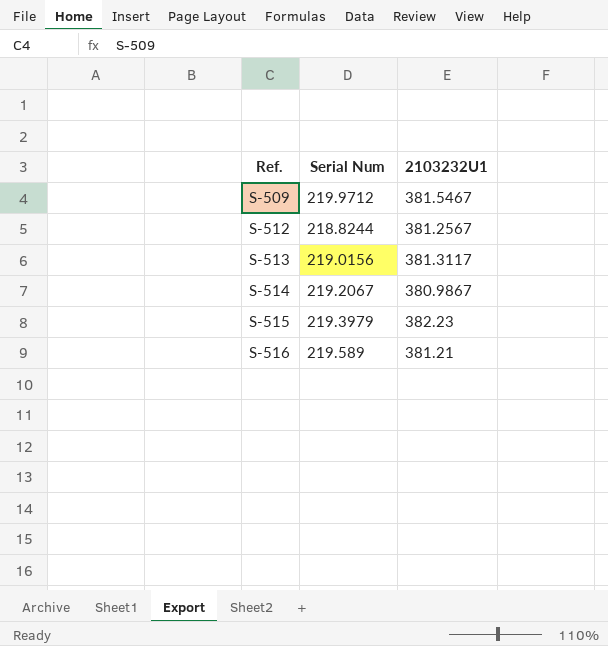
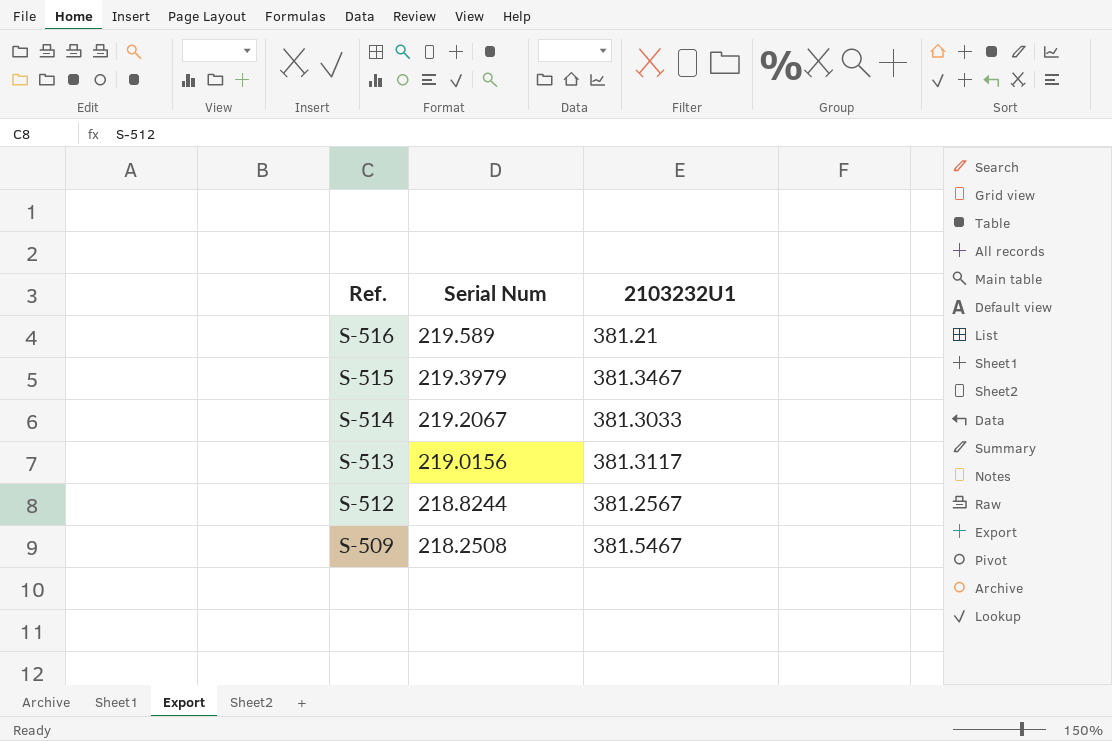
row order: Ref. ascending -> Ref. descending
S-515 | 2103232U1: 382.23 -> 381.3467
S-514 | 2103232U1: 380.9867 -> 381.3033
S-509 | Serial Num: 219.9712 -> 218.2508

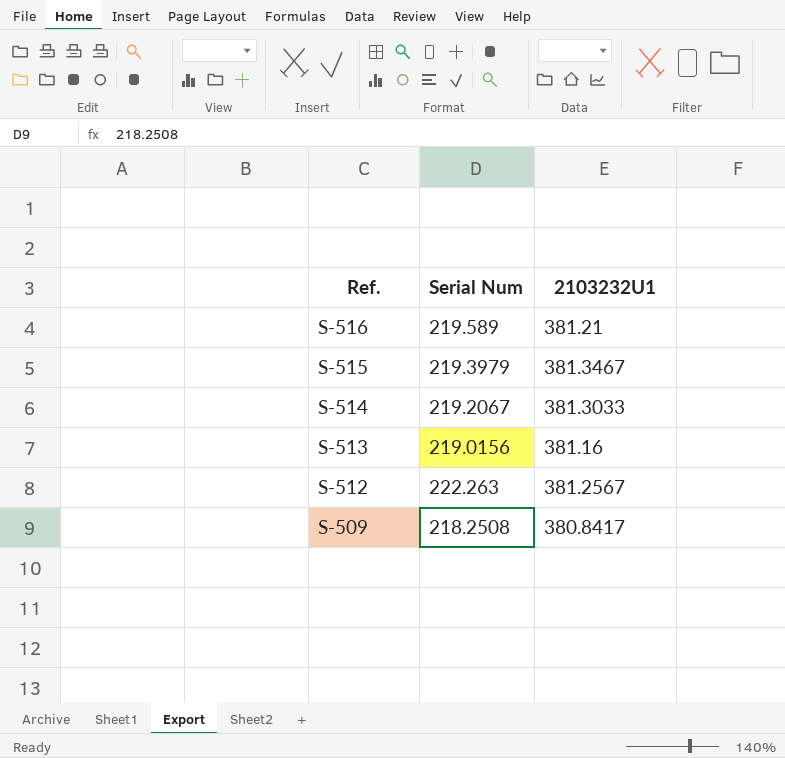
S-513 | 2103232U1: 381.3117 -> 381.16
S-512 | Serial Num: 218.8244 -> 222.263
S-509 | 2103232U1: 381.5467 -> 380.8417

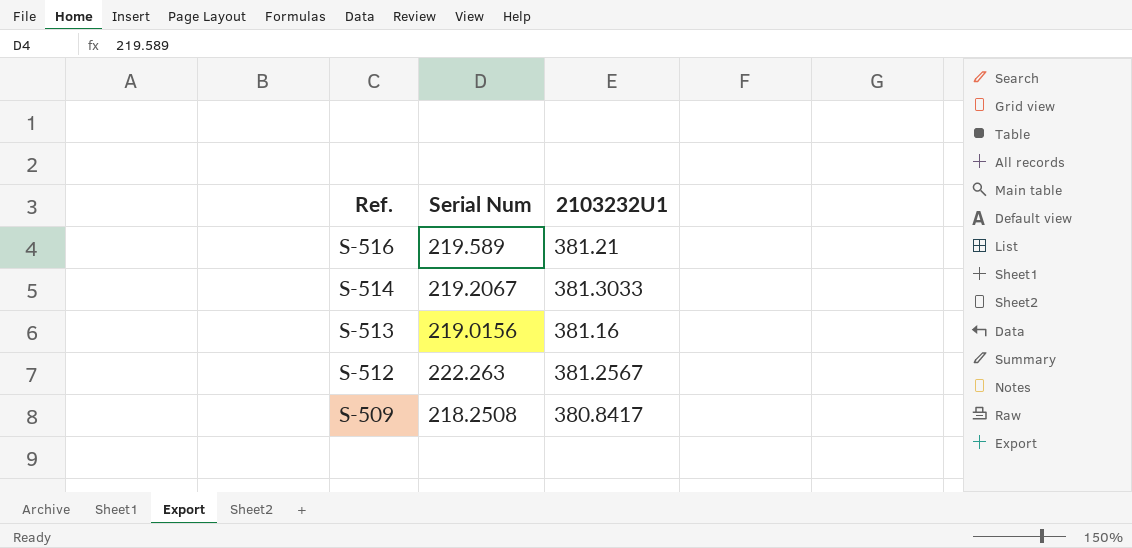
row S-515: 219.3979 | 381.3467 -> none

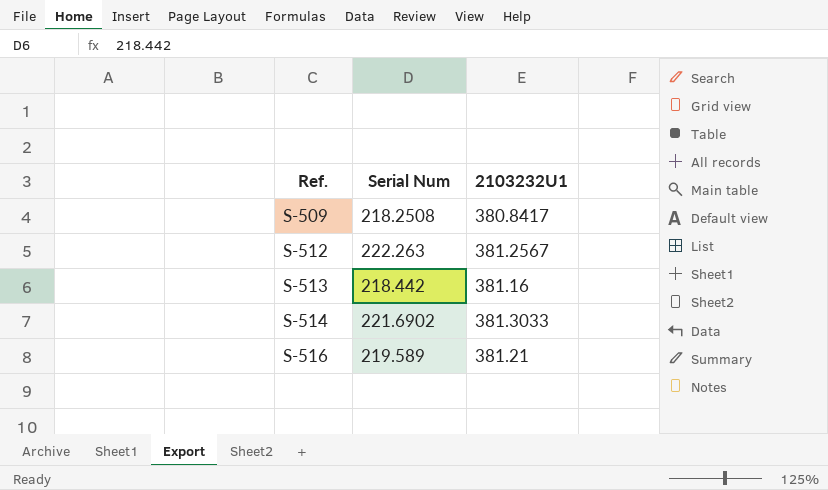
row order: Ref. descending -> Ref. ascending
S-513 | Serial Num: 219.0156 -> 218.442
S-514 | Serial Num: 219.2067 -> 221.6902

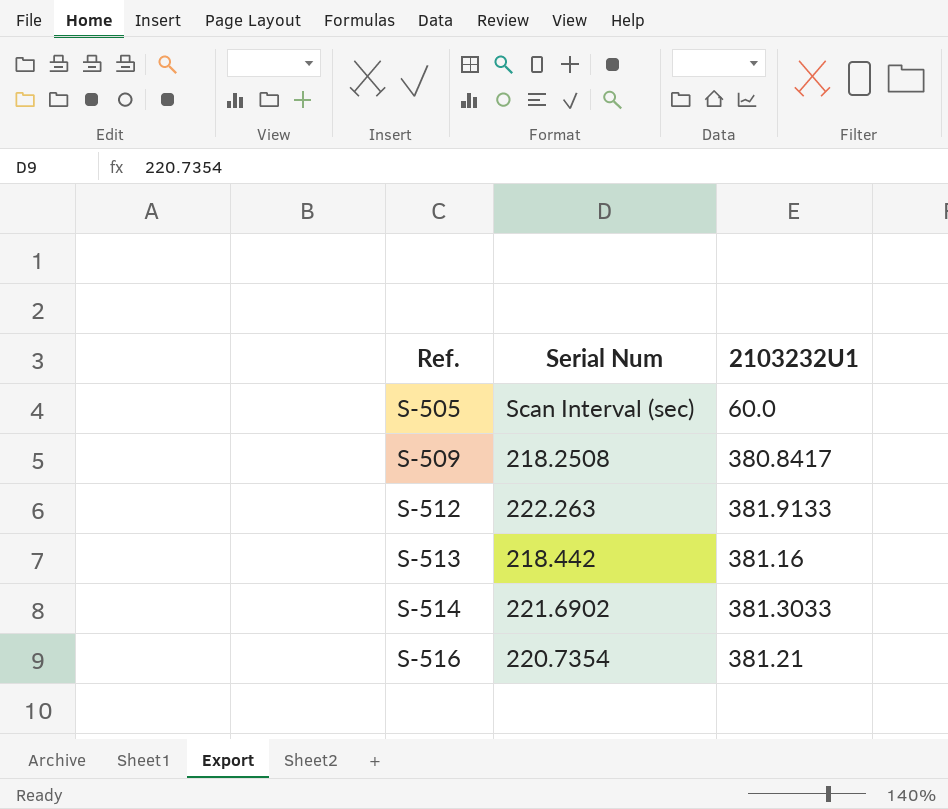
row S-505: none -> Scan Interval (sec) | 60.0
S-512 | 2103232U1: 381.2567 -> 381.9133
S-516 | Serial Num: 219.589 -> 220.7354

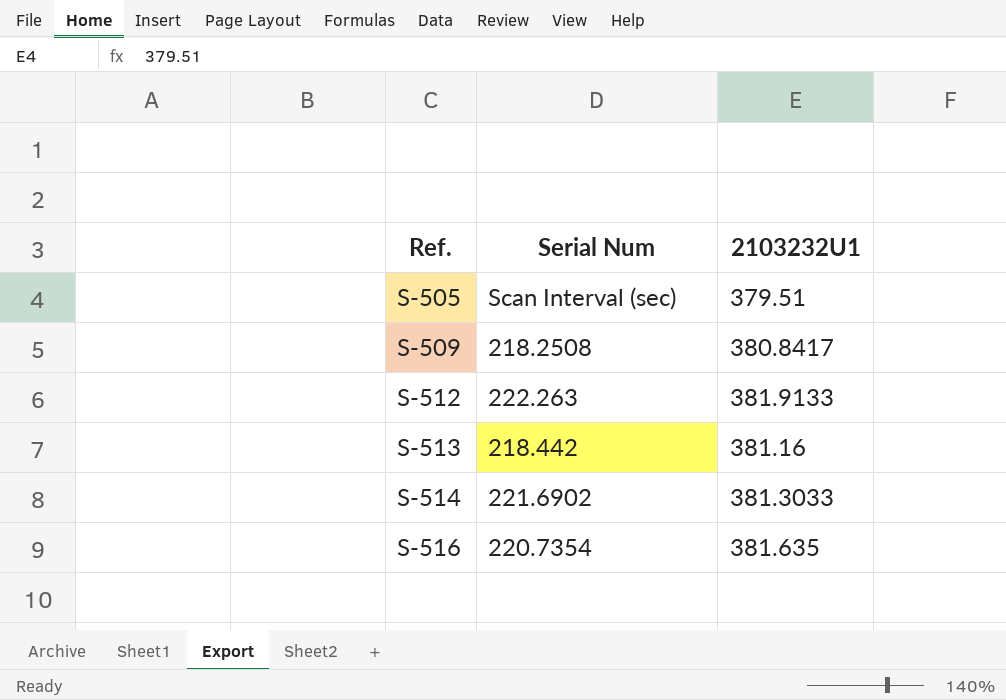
S-505 | 2103232U1: 60.0 -> 379.51
S-516 | 2103232U1: 381.21 -> 381.635

